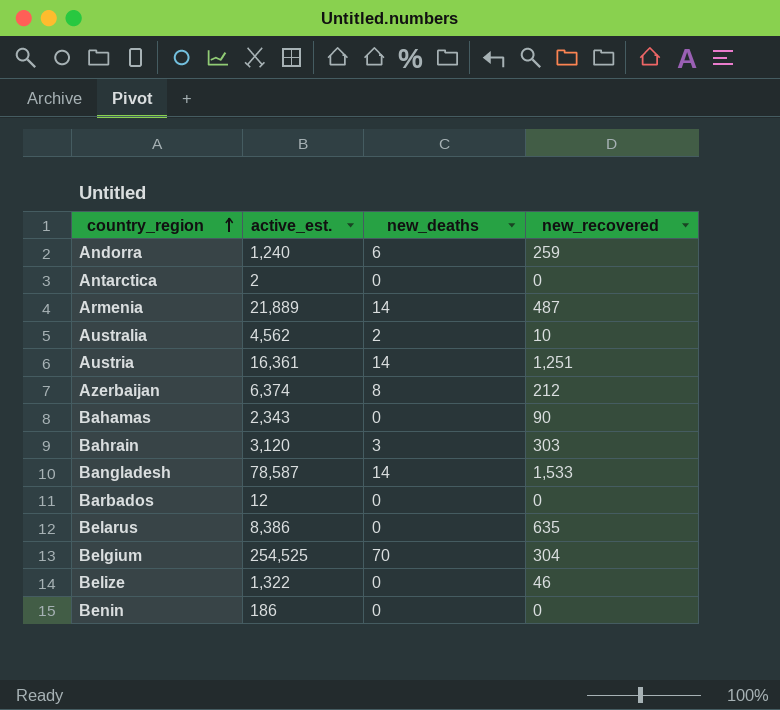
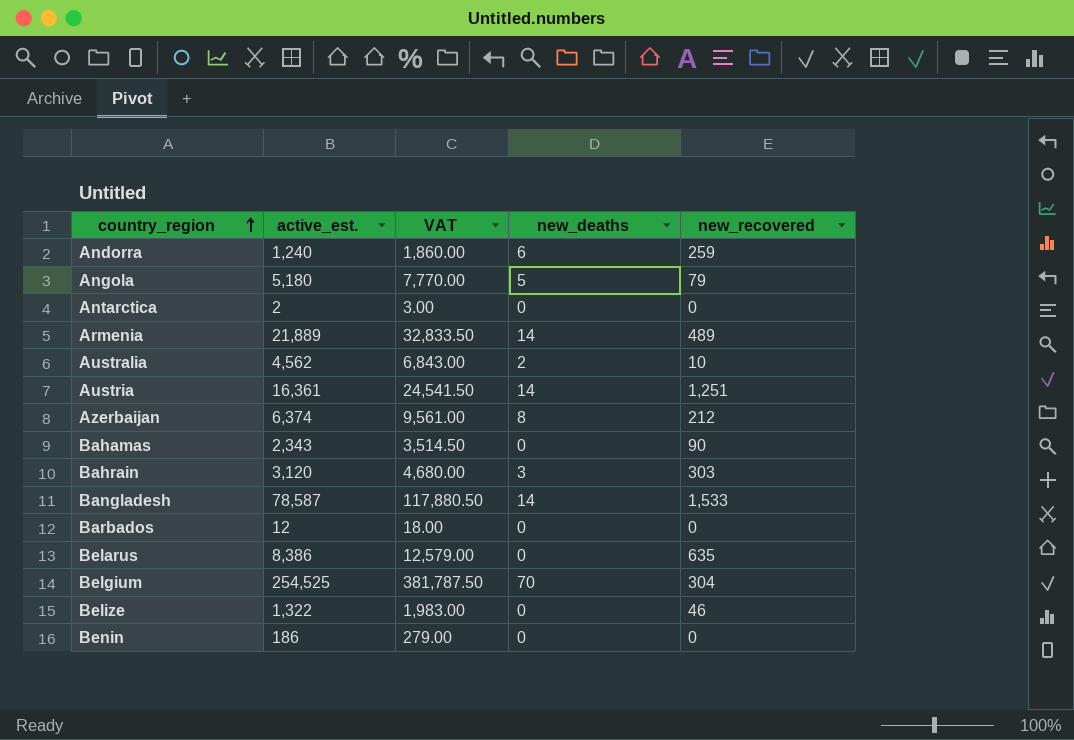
column VAT | formula: none -> [active_est.] * 1.5
row Angola: none -> 5,180 | 7,770.00 | 5 | 79
Armenia | new_recovered: 487 -> 489

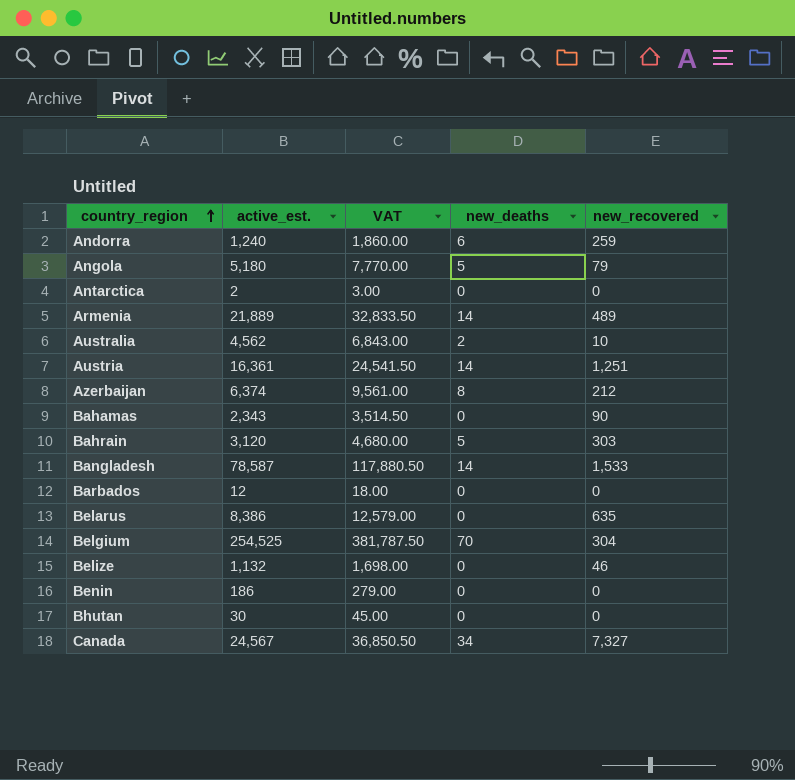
Bahrain | new_deaths: 3 -> 5
Belize | active_est.: 1,322 -> 1,132
Belize | VAT: 1,983.00 -> 1,698.00
row Bhutan: none -> 30 | 45.00 | 0 | 0
row Canada: none -> 24,567 | 36,850.50 | 34 | 7,327

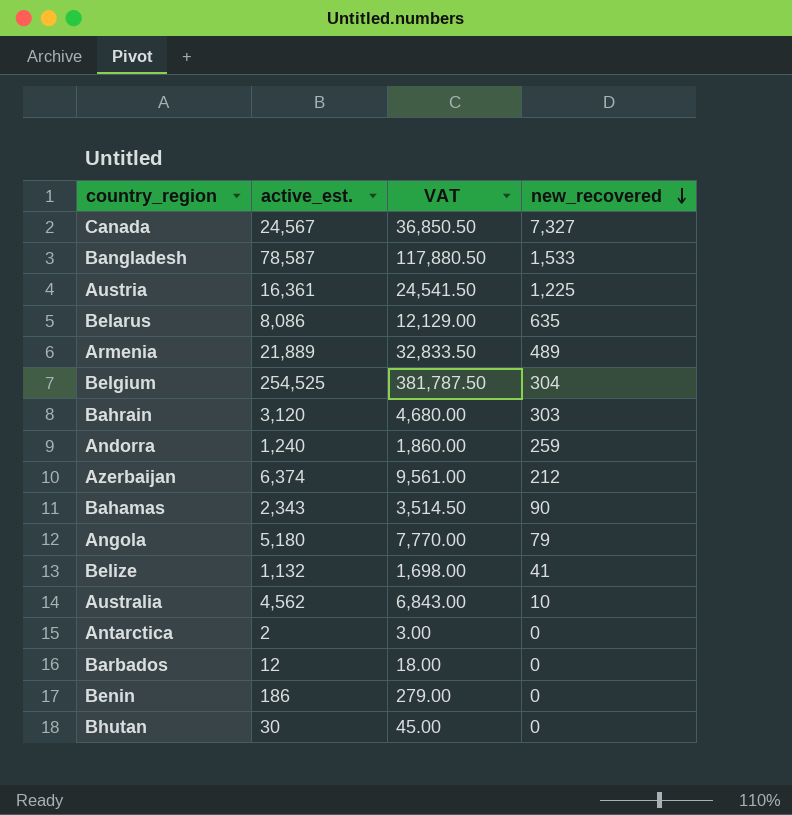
row order: country_region ascending -> new_recovered descending
column new_deaths | position: 4 -> none
Austria | new_recovered: 1,251 -> 1,225
Belarus | active_est.: 8,386 -> 8,086
Belarus | VAT: 12,579.00 -> 12,129.00
Belize | new_recovered: 46 -> 41

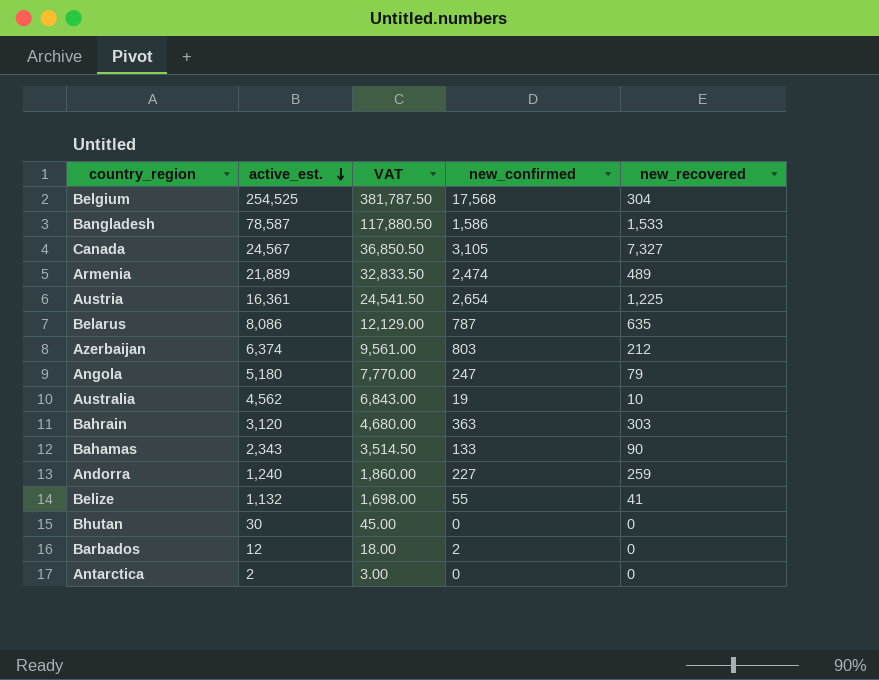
row order: new_recovered descending -> active_est. descending
column new_confirmed | position: none -> 4
row Benin: 186 | 279.00 | 0 -> none

